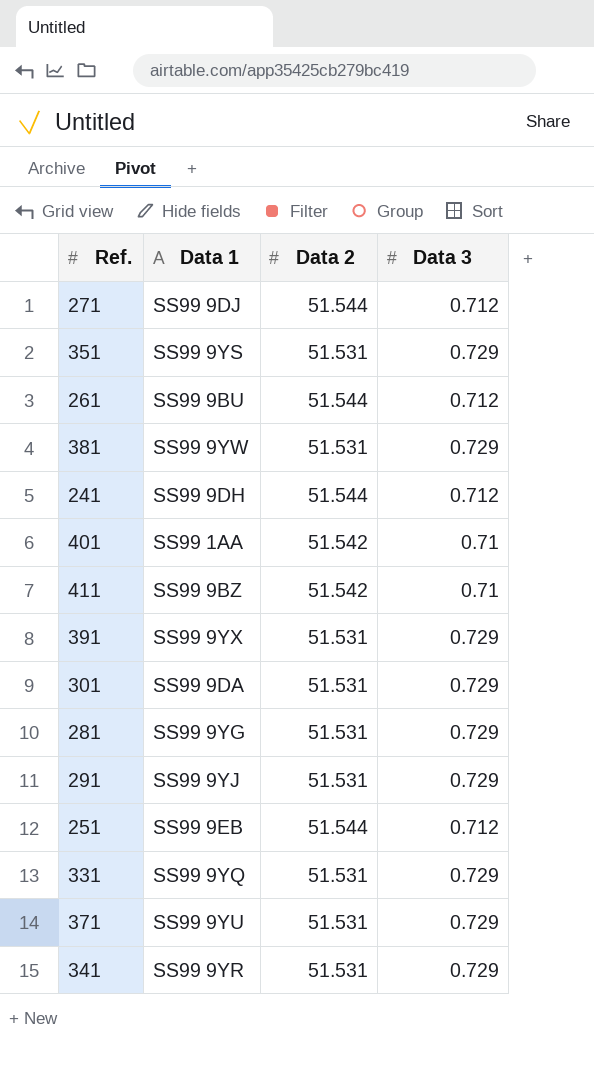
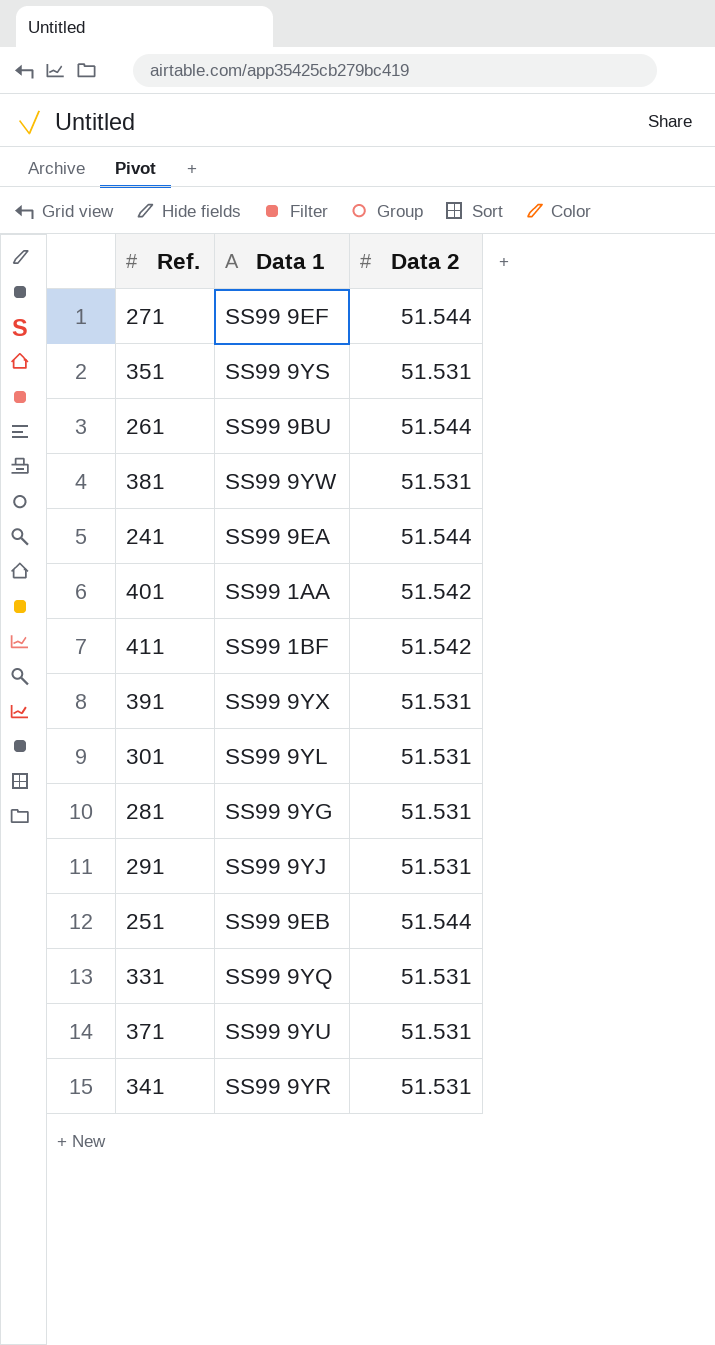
column Data 3 | position: 4 -> none
271 | Data 1: SS99 9DJ -> SS99 9EF
241 | Data 1: SS99 9DH -> SS99 9EA
411 | Data 1: SS99 9BZ -> SS99 1BF
301 | Data 1: SS99 9DA -> SS99 9YL

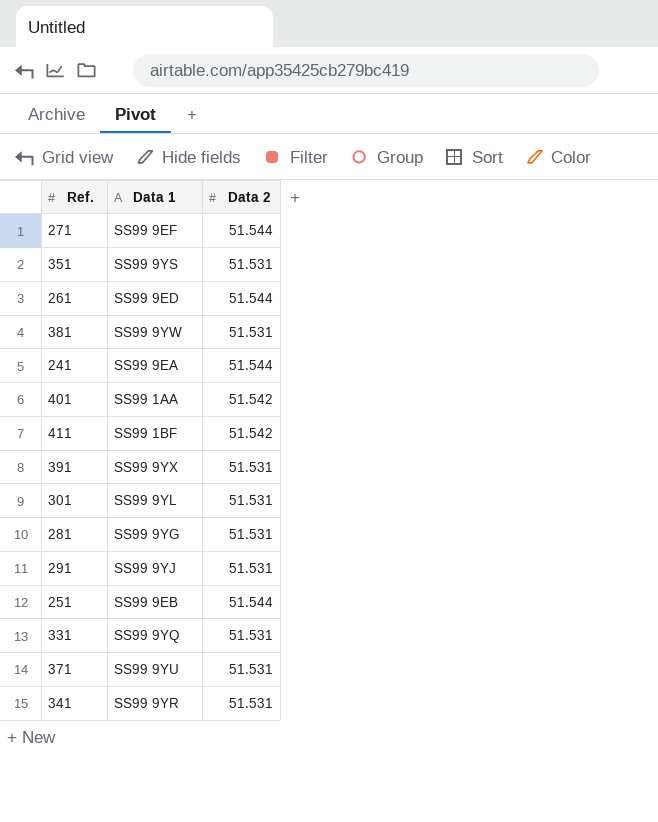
261 | Data 1: SS99 9BU -> SS99 9ED

